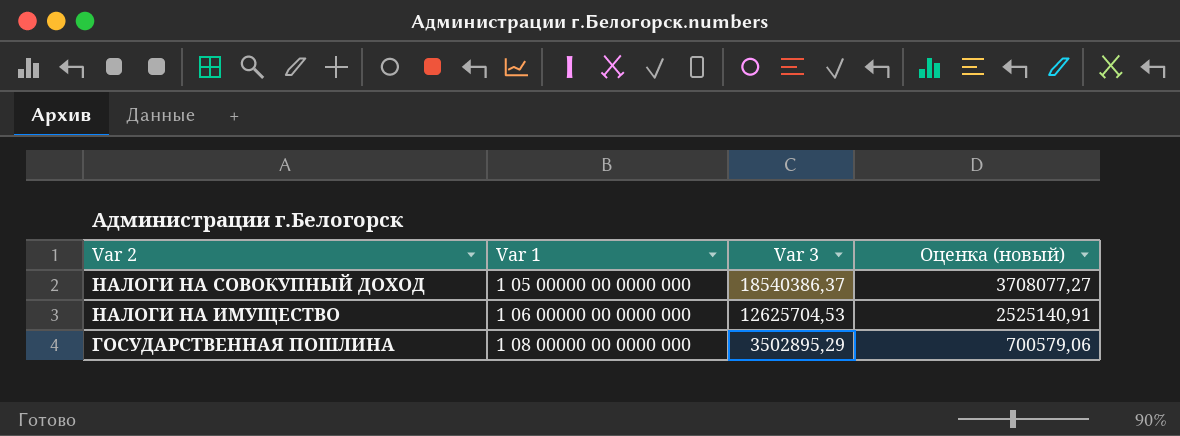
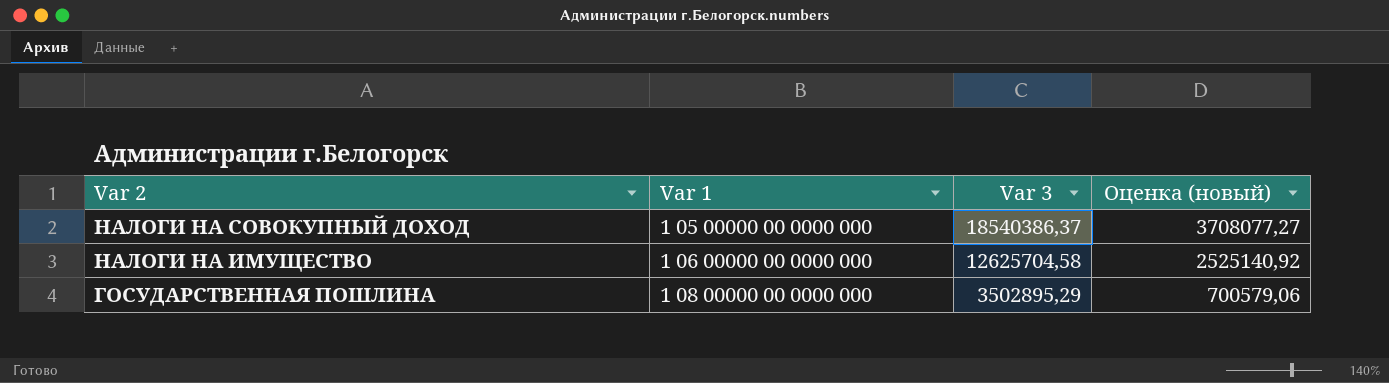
НАЛОГИ НА ИМУЩЕСТВО | Var 3: 12625704,53 -> 12625704,58
НАЛОГИ НА ИМУЩЕСТВО | Оценка (новый): 2525140,91 -> 2525140,92

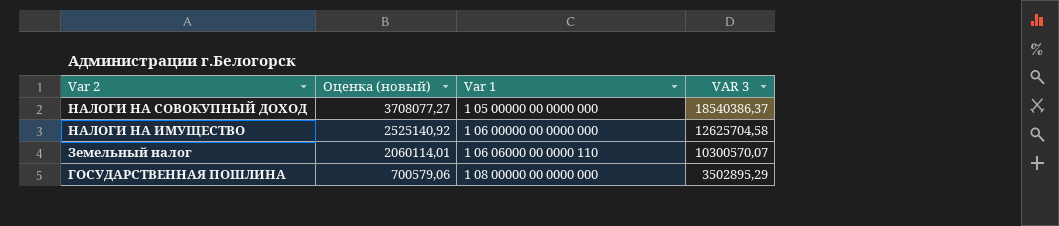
column Оценка (новый) | position: 4 -> 2
column name: Var 3 -> VAR 3
row Земельный налог: none -> 2060114,01 | 1 06 06000 00 0000 110 | 10300570,07

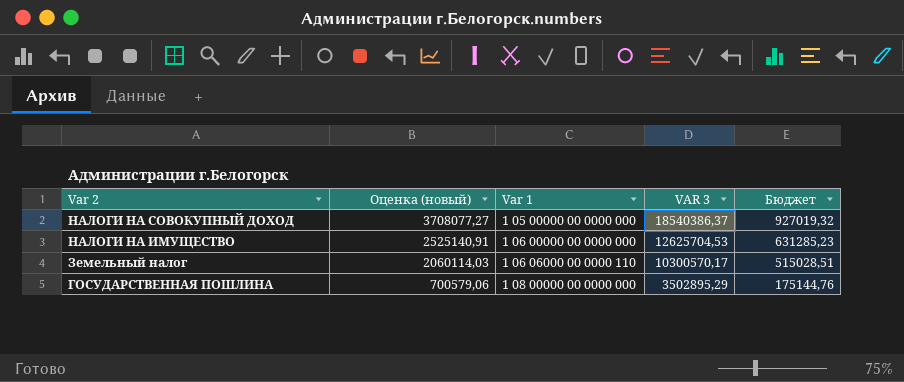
column Бюджет | formula: none -> [VAR 3] * 0,05
НАЛОГИ НА ИМУЩЕСТВО | Оценка (новый): 2525140,92 -> 2525140,91
НАЛОГИ НА ИМУЩЕСТВО | VAR 3: 12625704,58 -> 12625704,53
Земельный налог | Оценка (новый): 2060114,01 -> 2060114,03
Земельный налог | VAR 3: 10300570,07 -> 10300570,17

